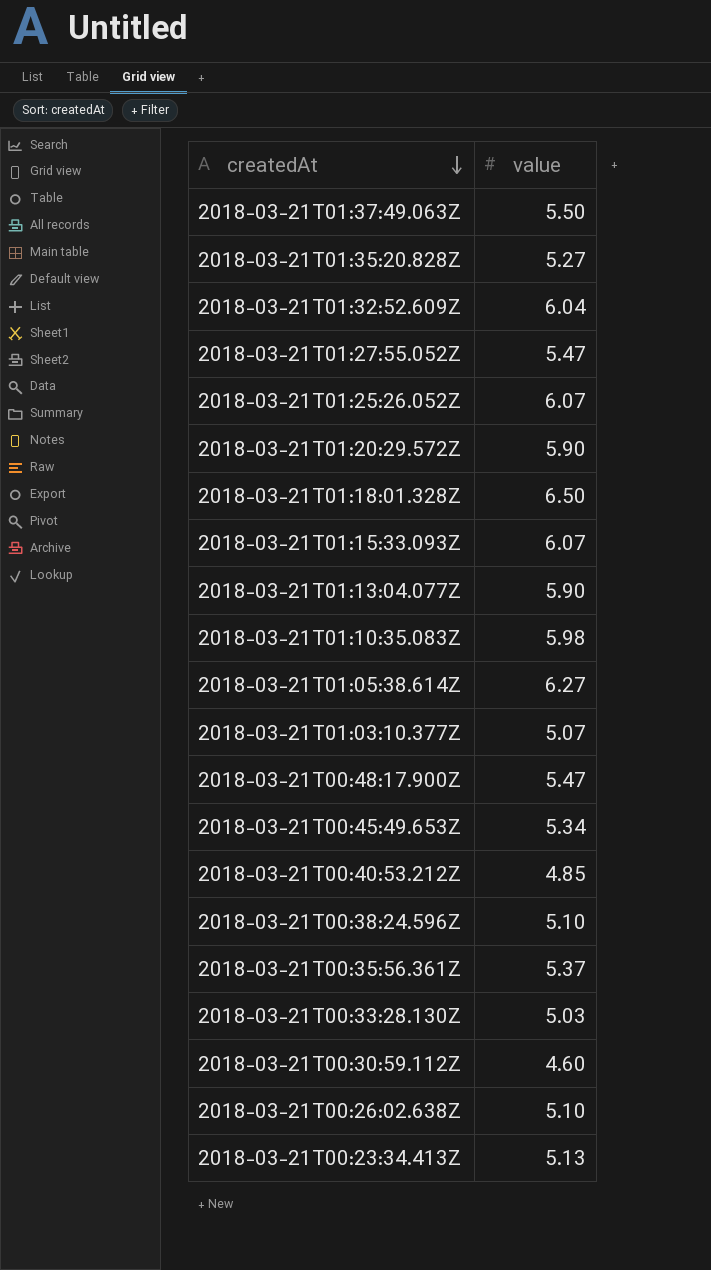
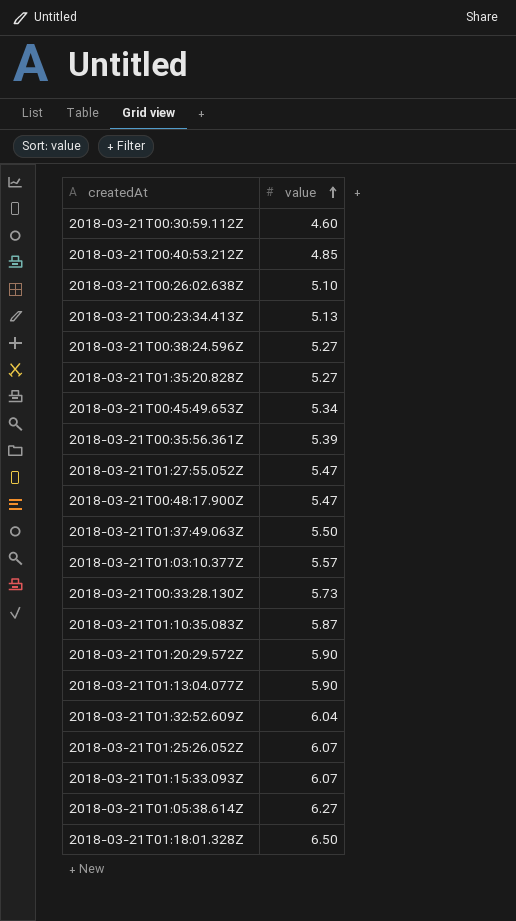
row order: createdAt descending -> value ascending
2018-03-21T00:38:24.596Z | value: 5.10 -> 5.27
2018-03-21T00:35:56.361Z | value: 5.37 -> 5.39
2018-03-21T01:03:10.377Z | value: 5.07 -> 5.57
2018-03-21T00:33:28.130Z | value: 5.03 -> 5.73
2018-03-21T01:10:35.083Z | value: 5.98 -> 5.87

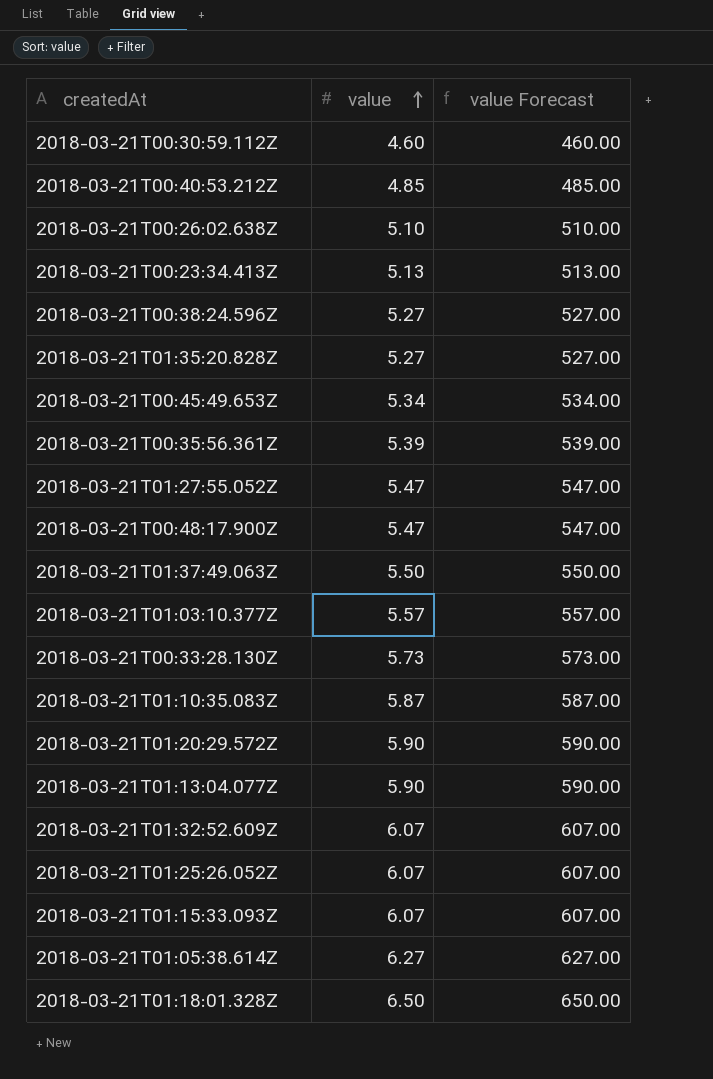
column value Forecast | formula: none -> [value] * 100
2018-03-21T01:32:52.609Z | value: 6.04 -> 6.07

